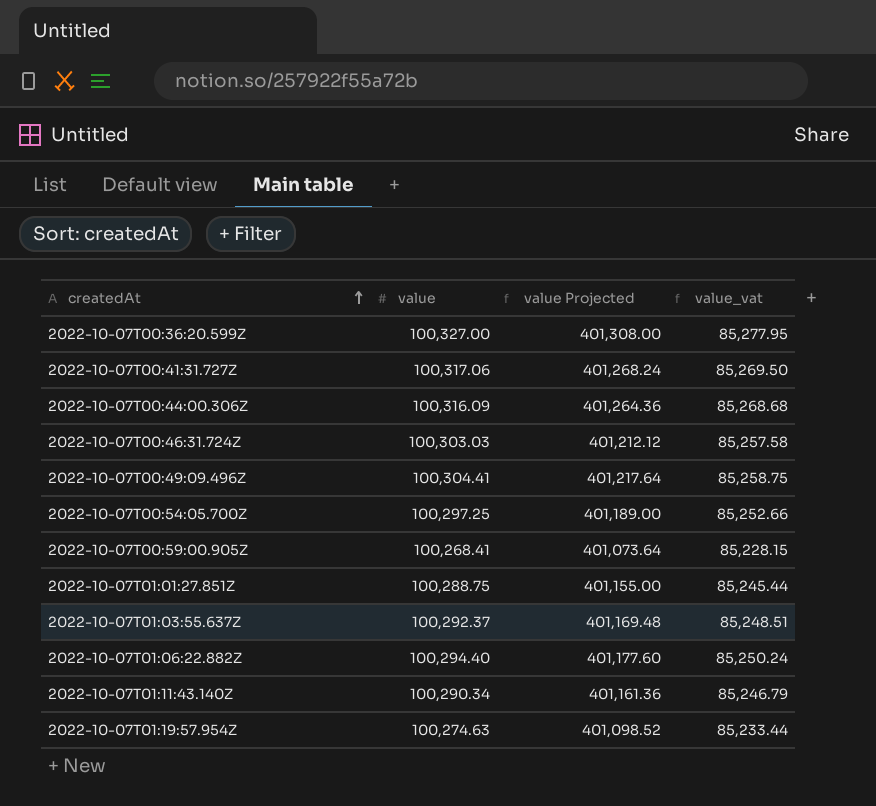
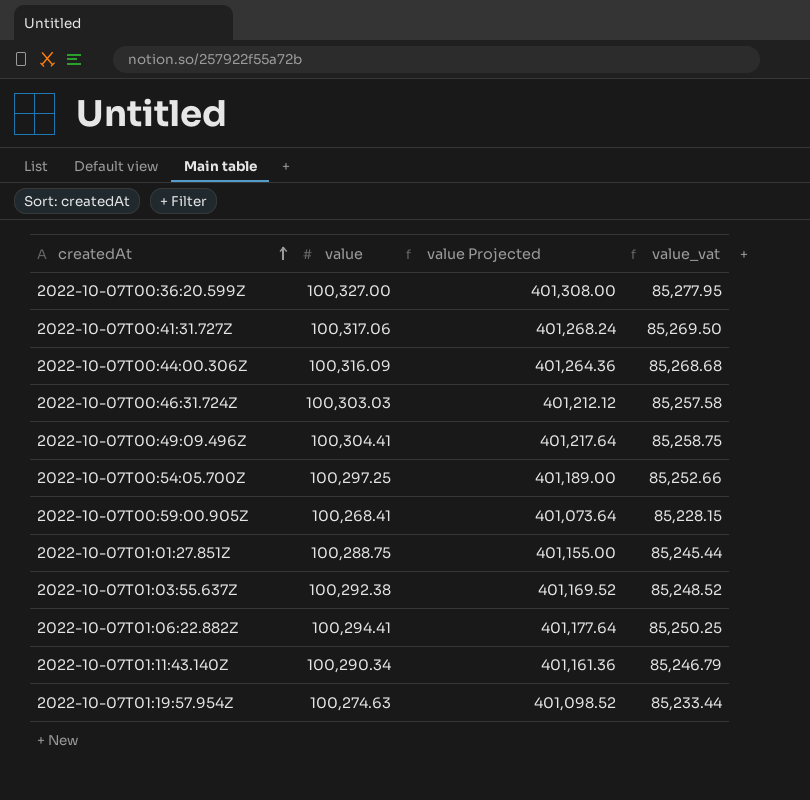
2022-10-07T01:03:55.637Z | value: 100,292.37 -> 100,292.38
2022-10-07T01:03:55.637Z | value Projected: 401,169.48 -> 401,169.52
2022-10-07T01:03:55.637Z | value_vat: 85,248.51 -> 85,248.52
2022-10-07T01:06:22.882Z | value: 100,294.40 -> 100,294.41
2022-10-07T01:06:22.882Z | value Projected: 401,177.60 -> 401,177.64
2022-10-07T01:06:22.882Z | value_vat: 85,250.24 -> 85,250.25

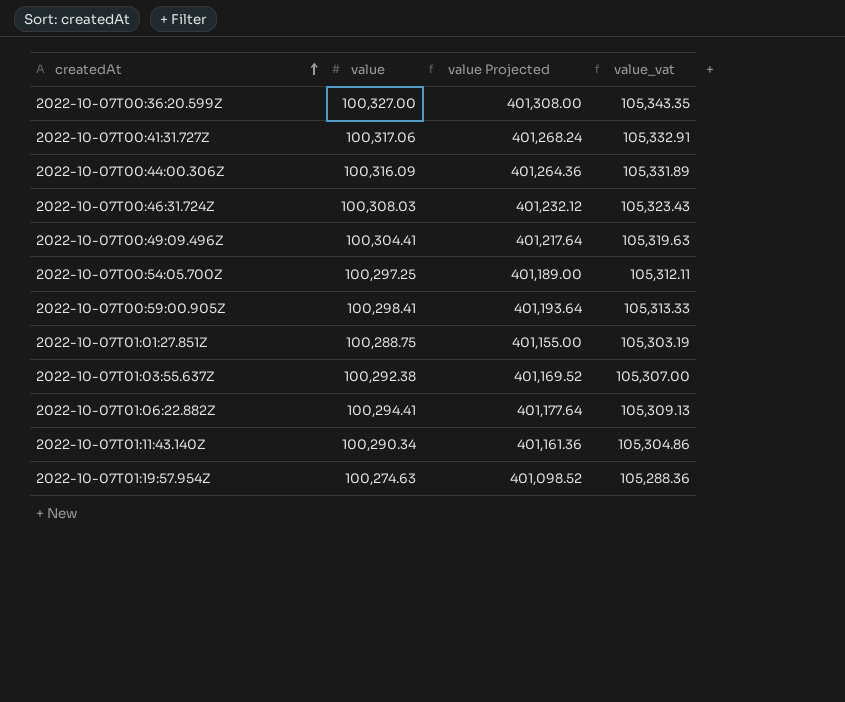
column value_vat | formula: [value] * 0.85 -> [value] * 1.05
2022-10-07T00:46:31.724Z | value: 100,303.03 -> 100,308.03
2022-10-07T00:46:31.724Z | value Projected: 401,212.12 -> 401,232.12
2022-10-07T00:59:00.905Z | value: 100,268.41 -> 100,298.41
2022-10-07T00:59:00.905Z | value Projected: 401,073.64 -> 401,193.64

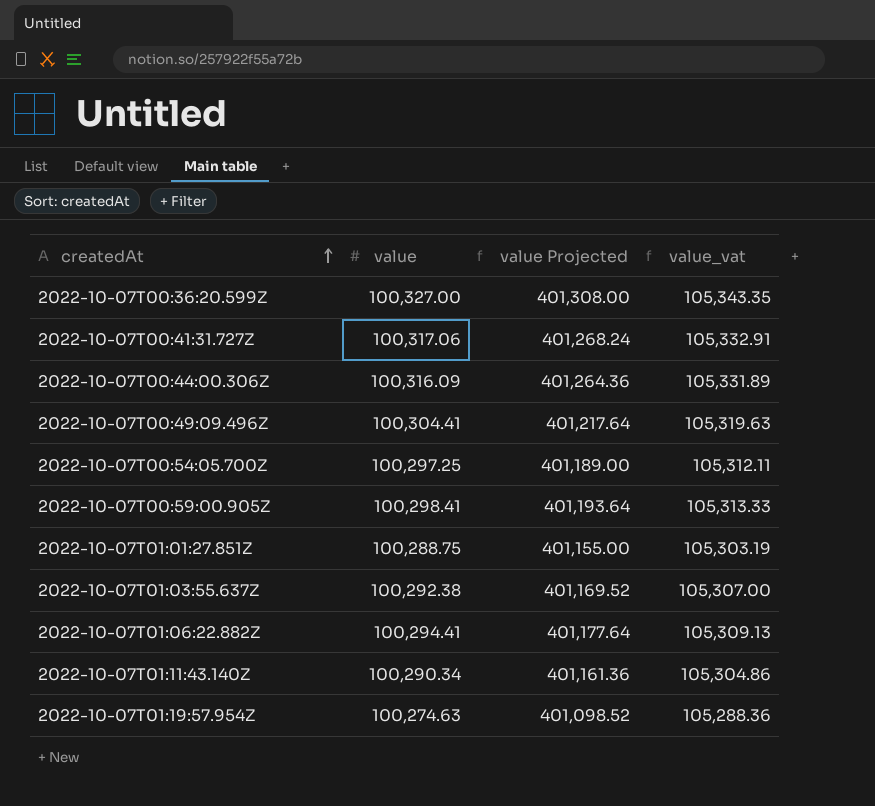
row 2022-10-07T00:46:31.724Z: 100,308.03 | 401,232.12 | 105,323.43 -> none

